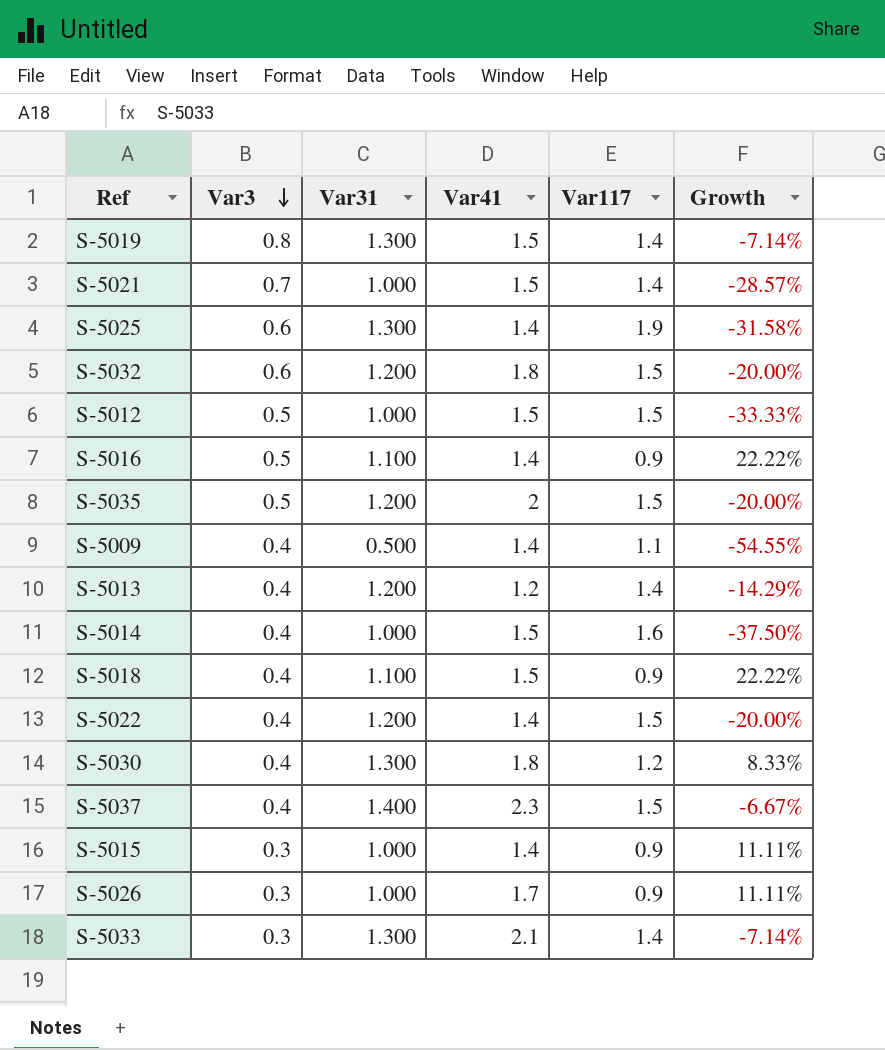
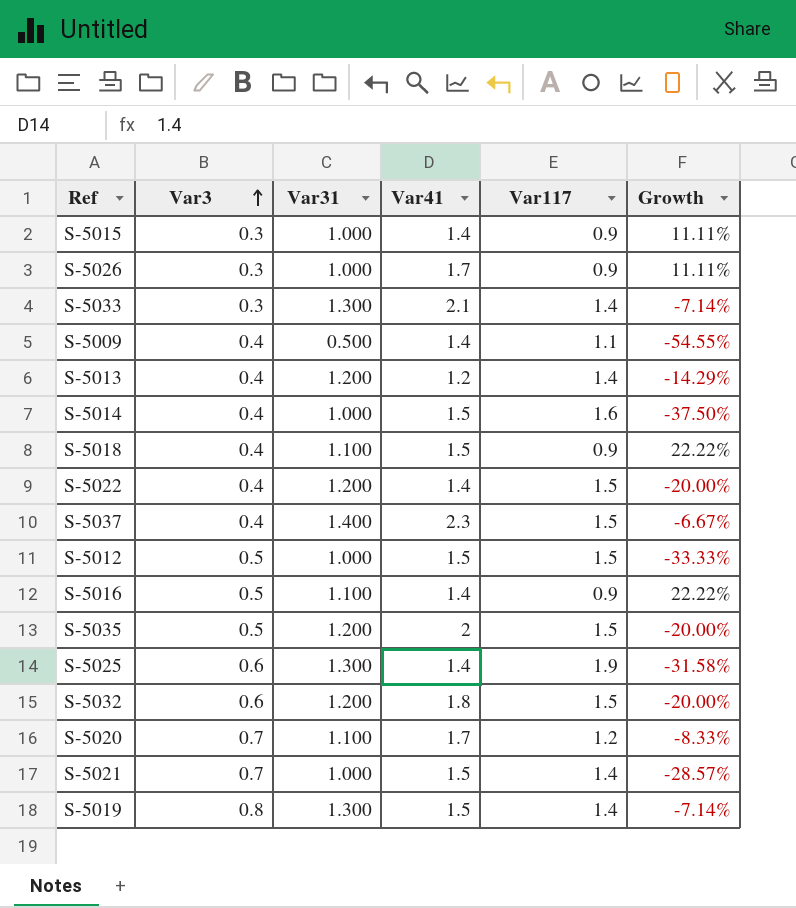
row order: Var3 descending -> Var3 ascending
row S-5030: 0.4 | 1.300 | 1.8 | 1.2 | 8.33% -> none
row S-5020: none -> 0.7 | 1.100 | 1.7 | 1.2 | -8.33%

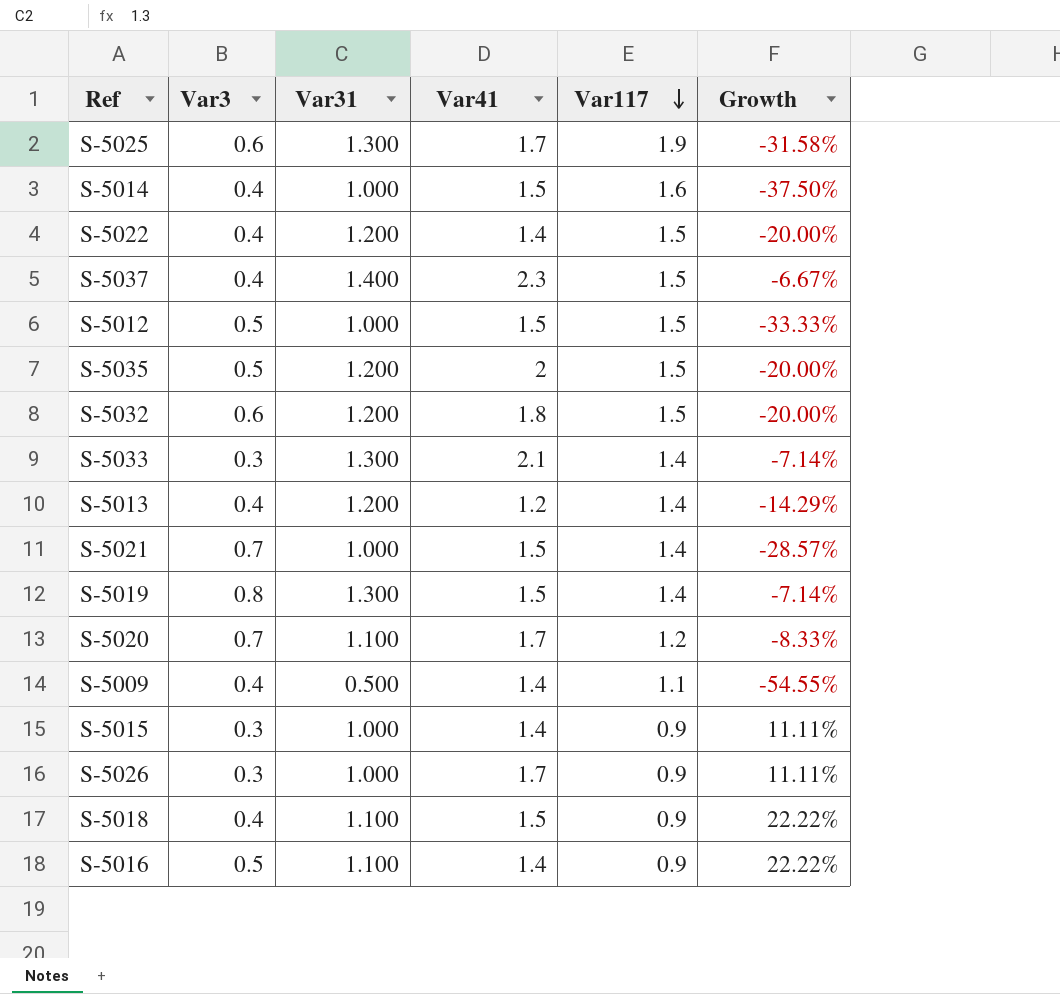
row order: Var3 ascending -> Var117 descending
S-5025 | Var41: 1.4 -> 1.7

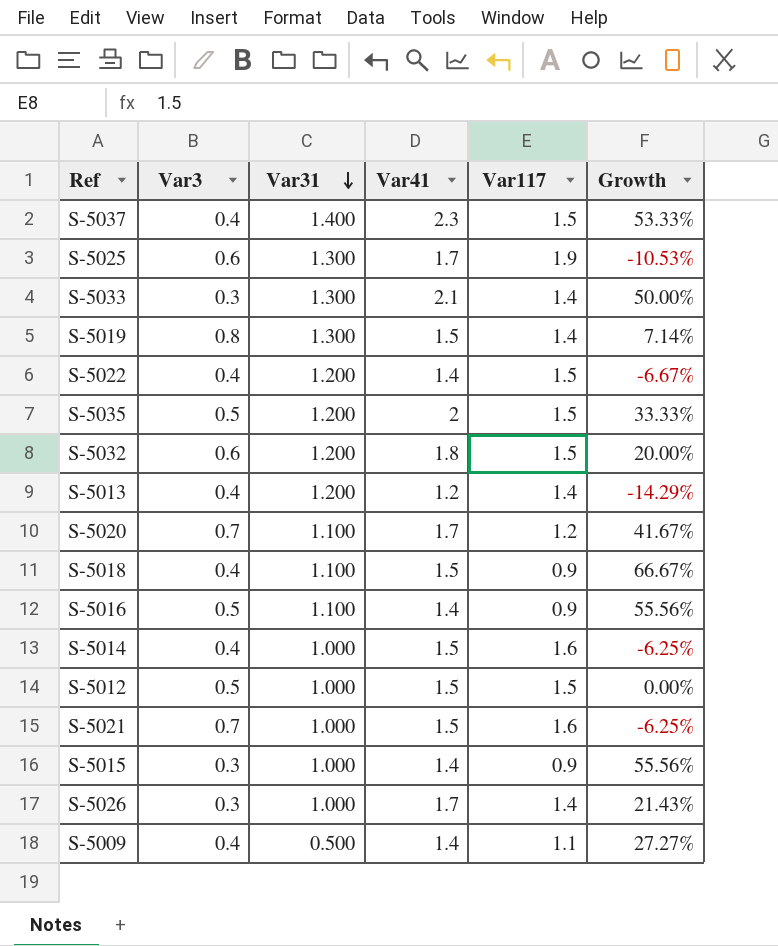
row order: Var117 descending -> Var31 descending
column Growth | formula: ([Var31] - [Var117]) / [Var117] -> ([Var41] - [Var117]) / [Var117]
S-5021 | Var117: 1.4 -> 1.6
S-5026 | Var117: 0.9 -> 1.4

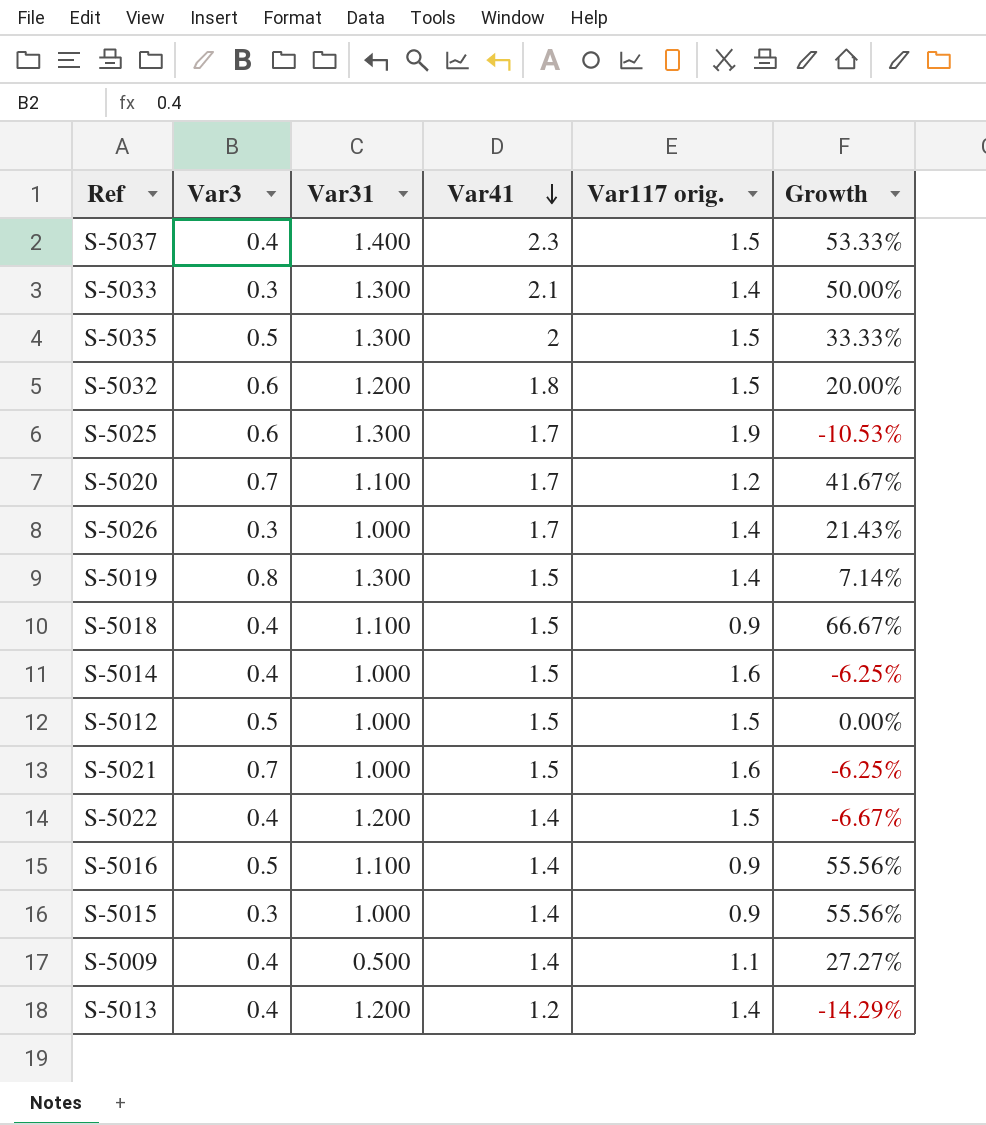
row order: Var31 descending -> Var41 descending
column name: Var117 -> Var117 orig.
S-5035 | Var31: 1.200 -> 1.300

